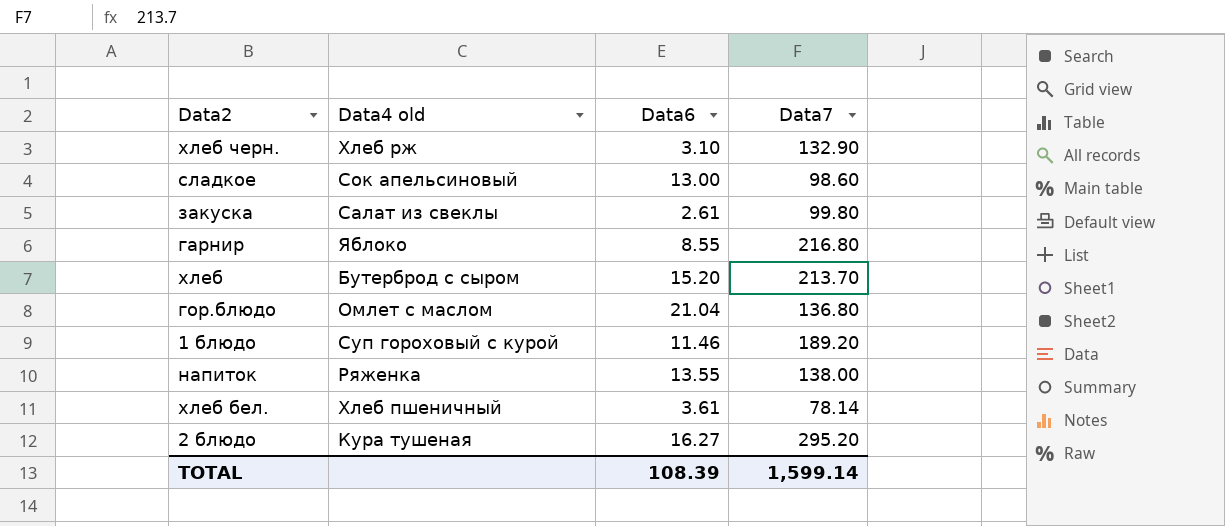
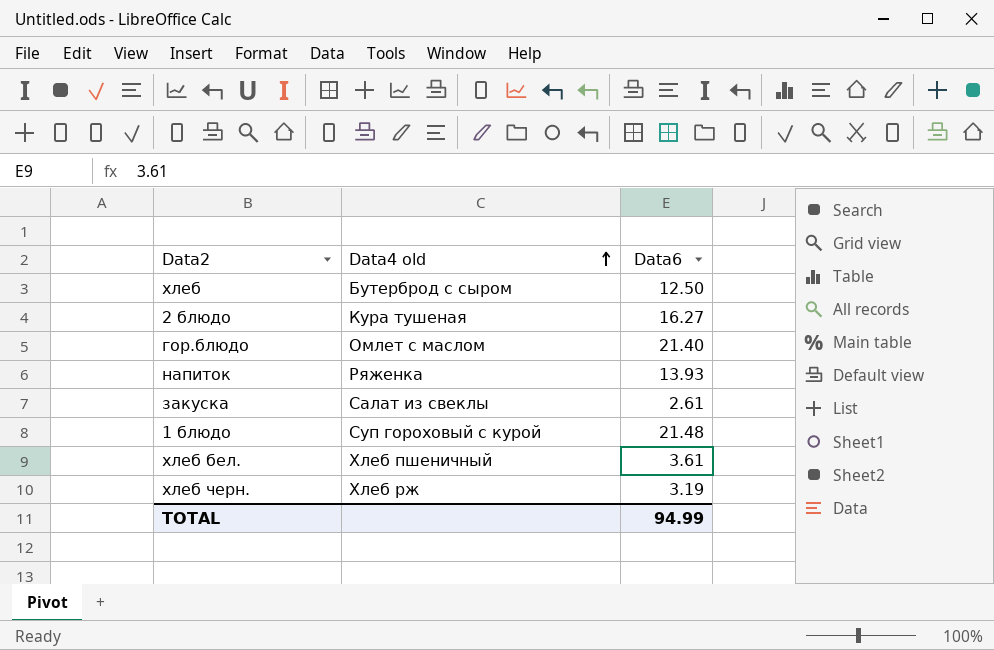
row order: none -> Data4 old ascending
column Data7 | position: 4 -> none
row сладкое: Сок апельсиновый | 13.00 | 98.60 -> none
row гарнир: Яблоко | 8.55 | 216.80 -> none
хлеб | Data6: 15.20 -> 12.50
гор.блюдо | Data6: 21.04 -> 21.40
напиток | Data6: 13.55 -> 13.93
1 блюдо | Data6: 11.46 -> 21.48
хлеб черн. | Data6: 3.10 -> 3.19
TOTAL | Data6: 108.39 -> 94.99

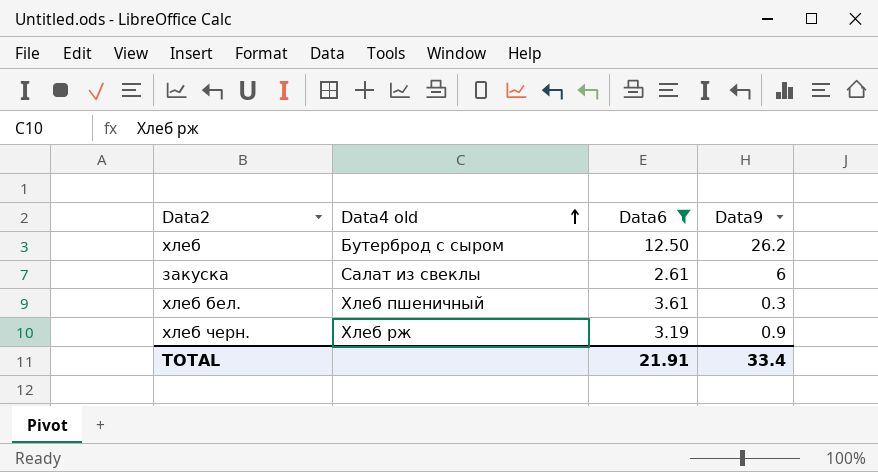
filter: none -> Data6 <= 12.50
column Data9 | position: none -> 4
TOTAL | Data6: 94.99 -> 21.91

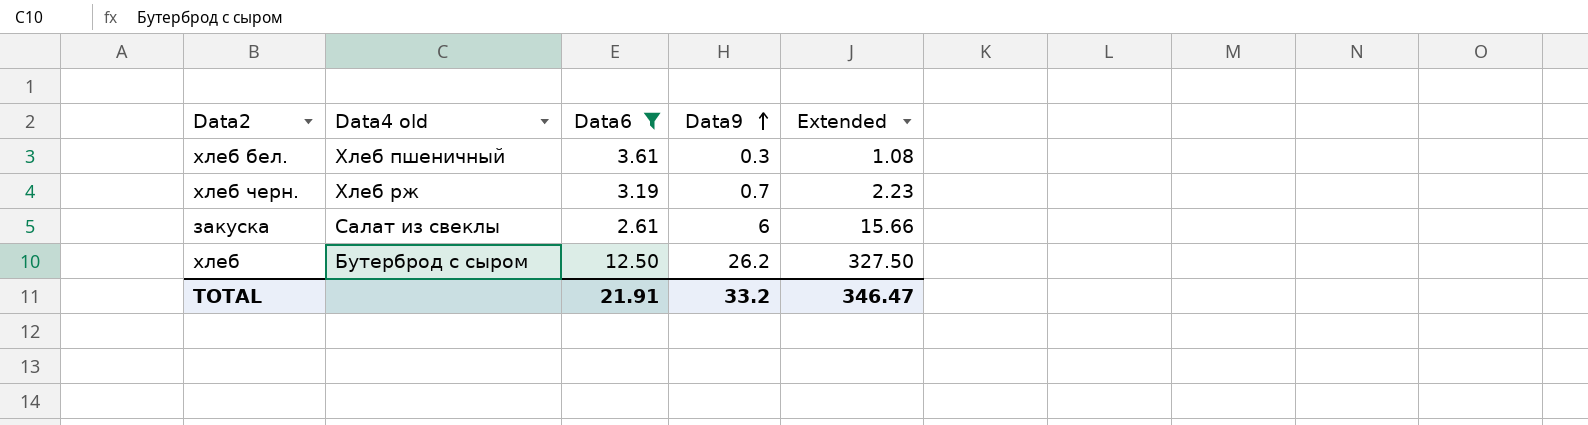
row order: Data4 old ascending -> Data9 ascending
column Extended | formula: none -> [Data6] * [Data9]
хлеб черн. | Data9: 0.9 -> 0.7
TOTAL | Data9: 33.4 -> 33.2

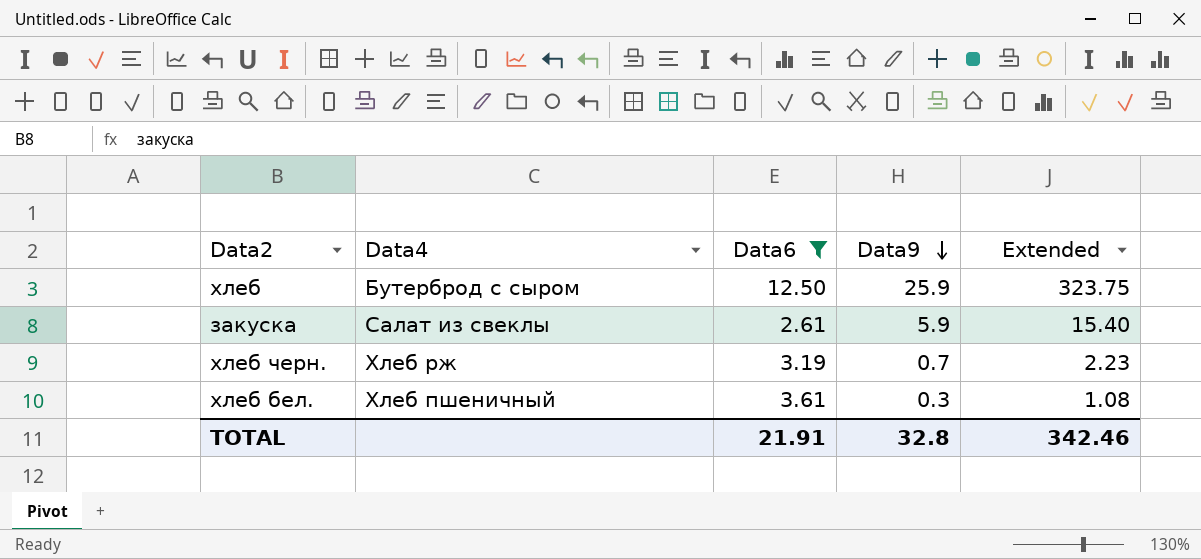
row order: Data9 ascending -> Data9 descending
column name: Data4 old -> Data4
хлеб | Data9: 26.2 -> 25.9
хлеб | Extended: 327.50 -> 323.75
закуска | Data9: 6 -> 5.9
закуска | Extended: 15.66 -> 15.40
TOTAL | Data9: 33.2 -> 32.8
TOTAL | Extended: 346.47 -> 342.46

